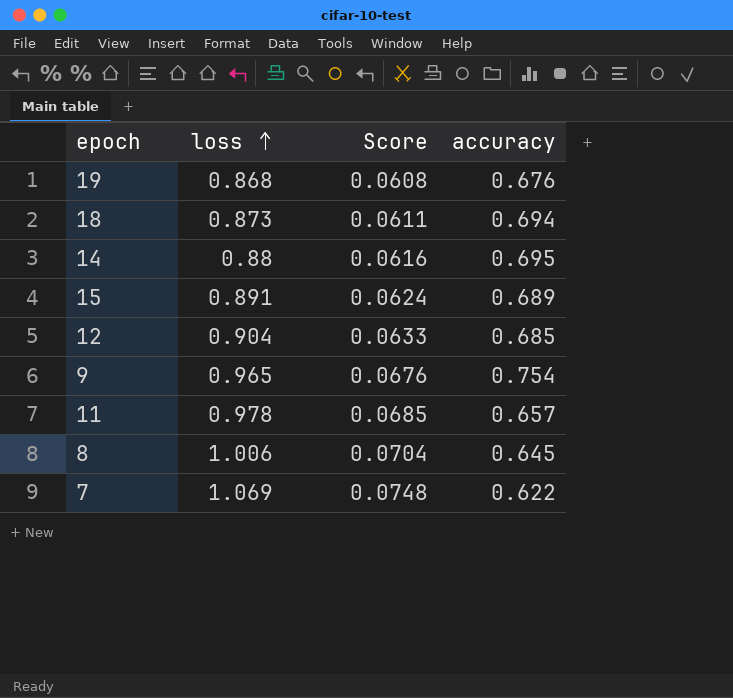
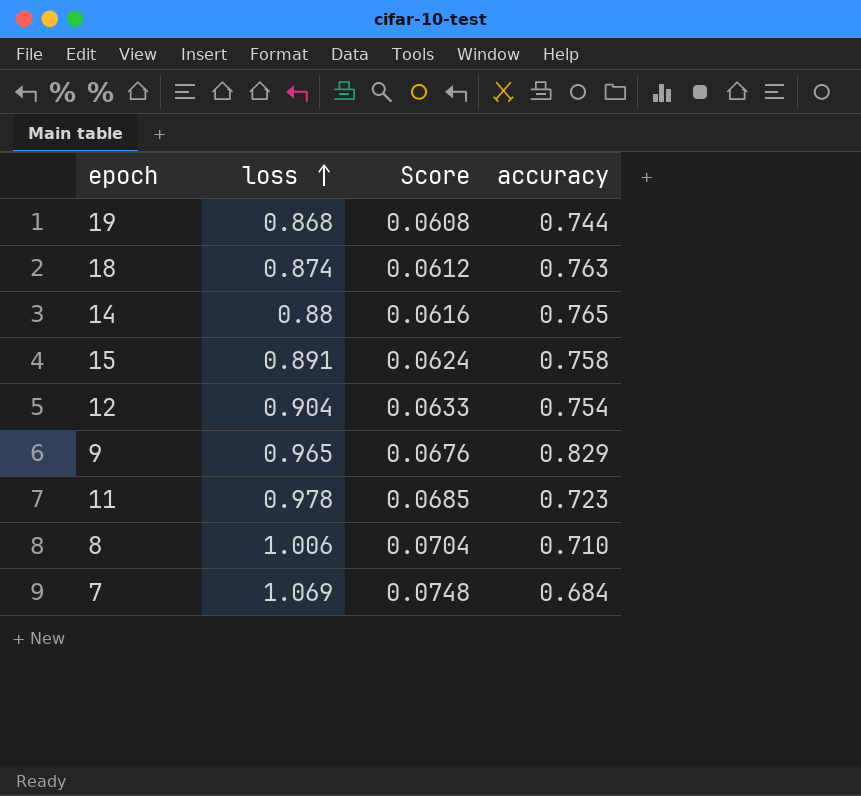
19 | accuracy: 0.676 -> 0.744
18 | loss: 0.873 -> 0.874
18 | Score: 0.0611 -> 0.0612
18 | accuracy: 0.694 -> 0.763
14 | accuracy: 0.695 -> 0.765
15 | accuracy: 0.689 -> 0.758
12 | accuracy: 0.685 -> 0.754
9 | accuracy: 0.754 -> 0.829
11 | accuracy: 0.657 -> 0.723
8 | accuracy: 0.645 -> 0.710
7 | accuracy: 0.622 -> 0.684

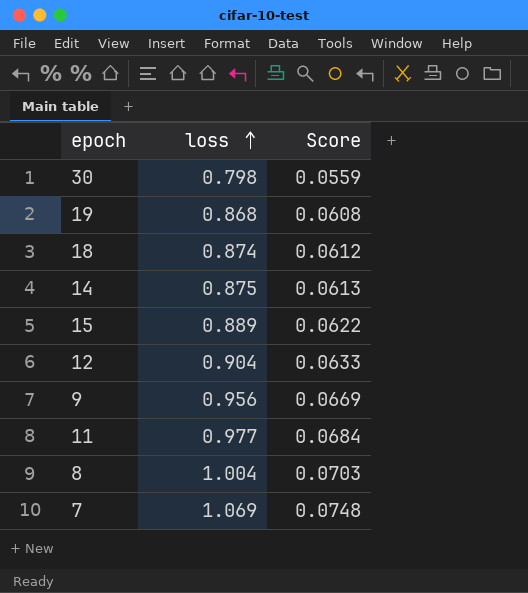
column accuracy | position: 4 -> none
row 30: none -> 0.798 | 0.0559
14 | loss: 0.88 -> 0.875
14 | Score: 0.0616 -> 0.0613
15 | loss: 0.891 -> 0.889
15 | Score: 0.0624 -> 0.0622
9 | loss: 0.965 -> 0.956
9 | Score: 0.0676 -> 0.0669
11 | loss: 0.978 -> 0.977
11 | Score: 0.0685 -> 0.0684
8 | loss: 1.006 -> 1.004
8 | Score: 0.0704 -> 0.0703

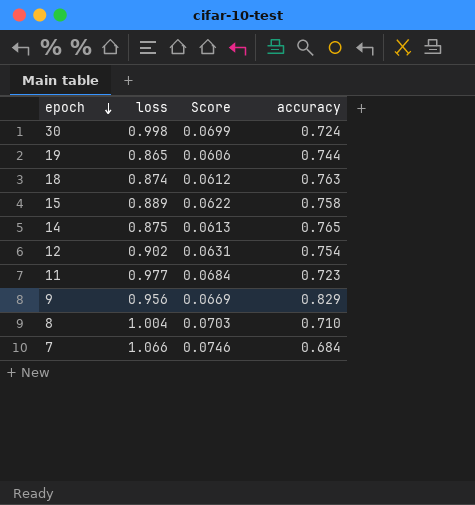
row order: loss ascending -> epoch descending
column accuracy | position: none -> 4
30 | loss: 0.798 -> 0.998
30 | Score: 0.0559 -> 0.0699
19 | loss: 0.868 -> 0.865
19 | Score: 0.0608 -> 0.0606
12 | loss: 0.904 -> 0.902
12 | Score: 0.0633 -> 0.0631
7 | loss: 1.069 -> 1.066
7 | Score: 0.0748 -> 0.0746

